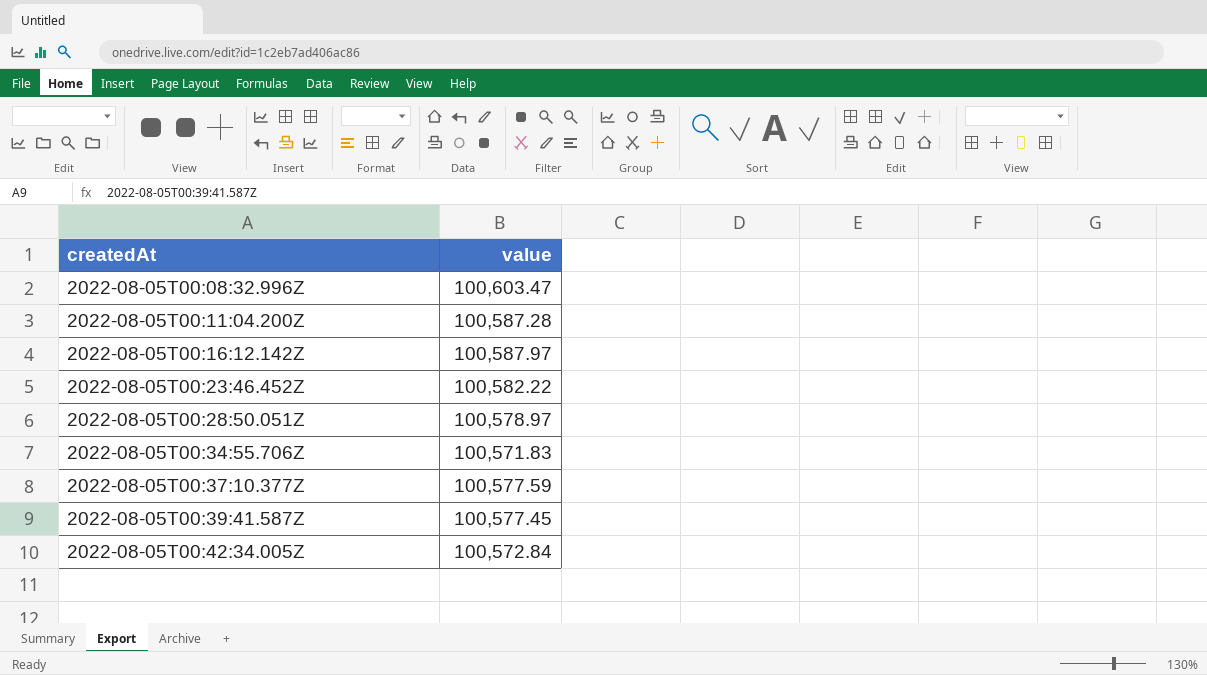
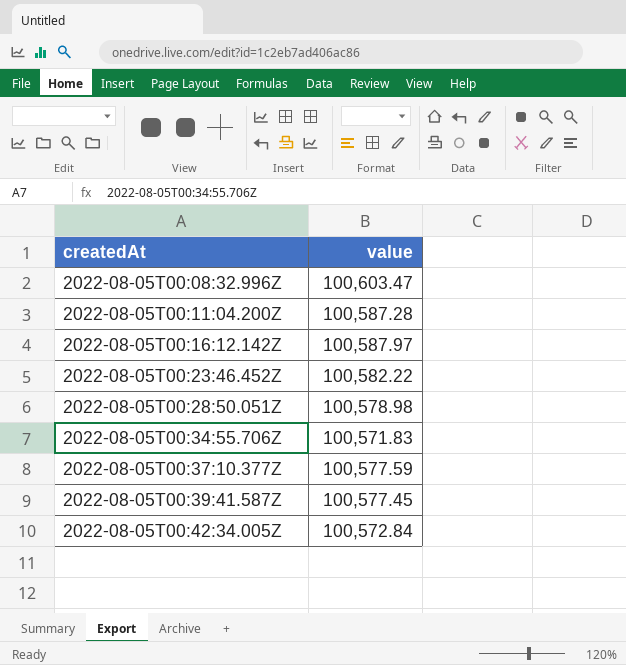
2022-08-05T00:28:50.051Z | value: 100,578.97 -> 100,578.98

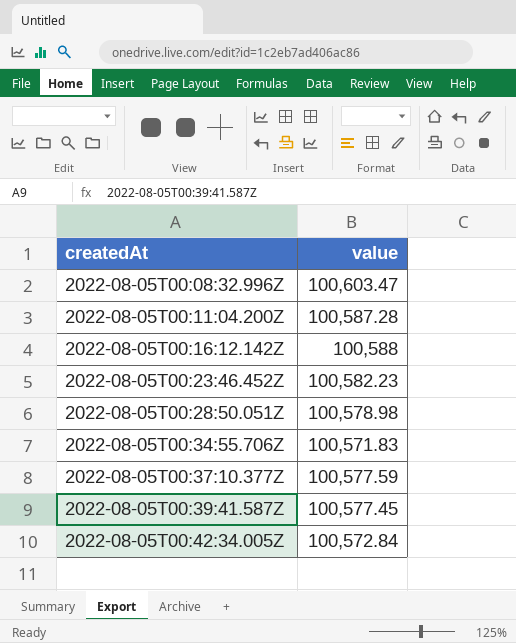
2022-08-05T00:16:12.142Z | value: 100,587.97 -> 100,588
2022-08-05T00:23:46.452Z | value: 100,582.22 -> 100,582.23

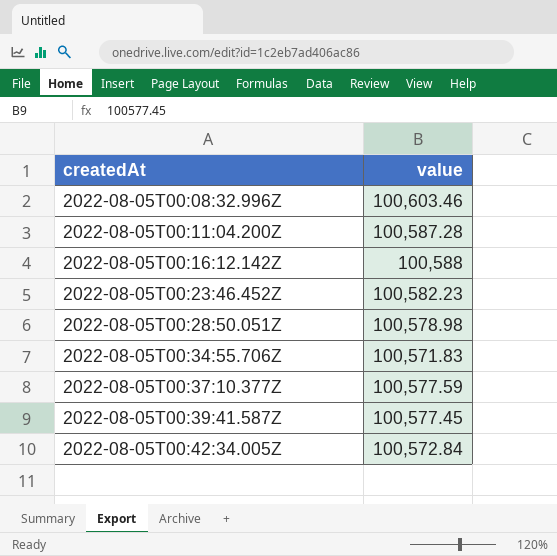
2022-08-05T00:08:32.996Z | value: 100,603.47 -> 100,603.46

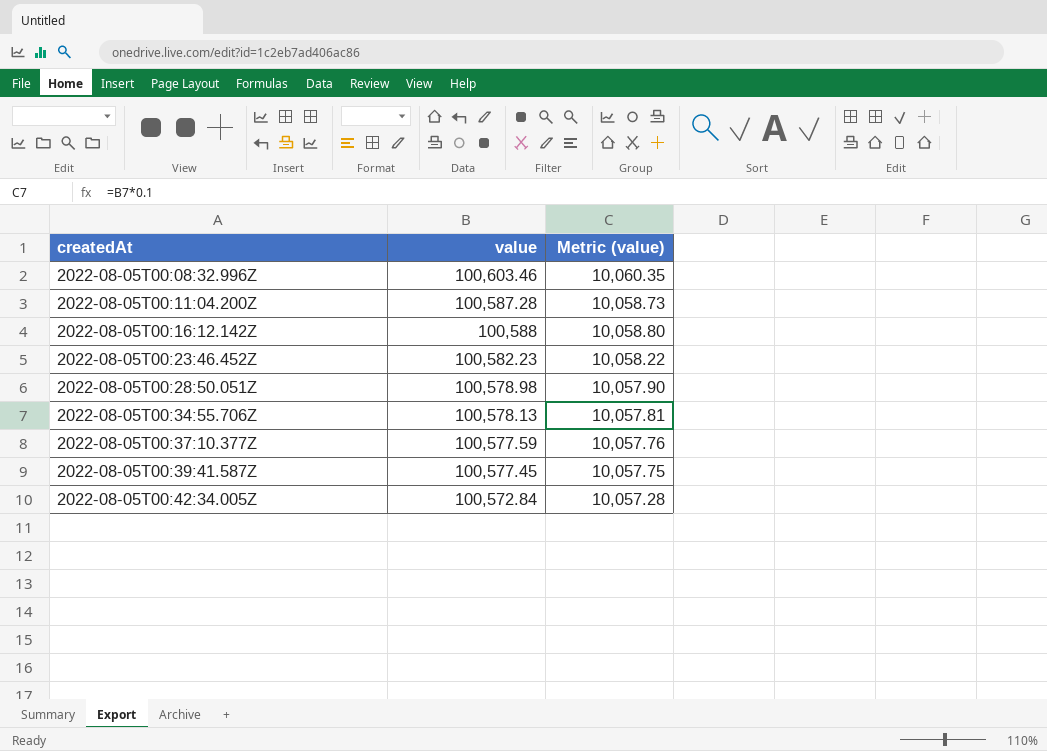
column Metric (value) | formula: none -> [value] * 0.1
2022-08-05T00:34:55.706Z | value: 100,571.83 -> 100,578.13

